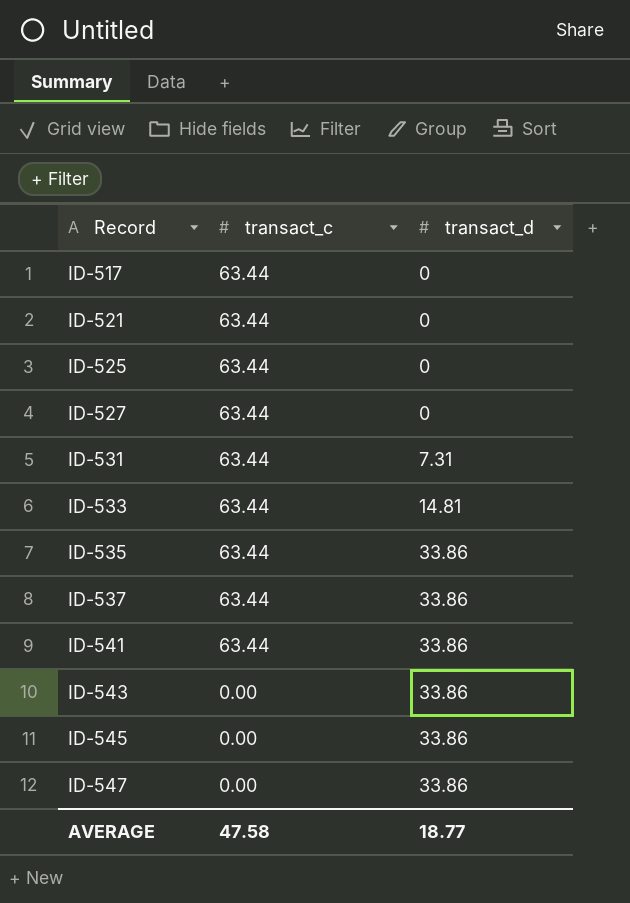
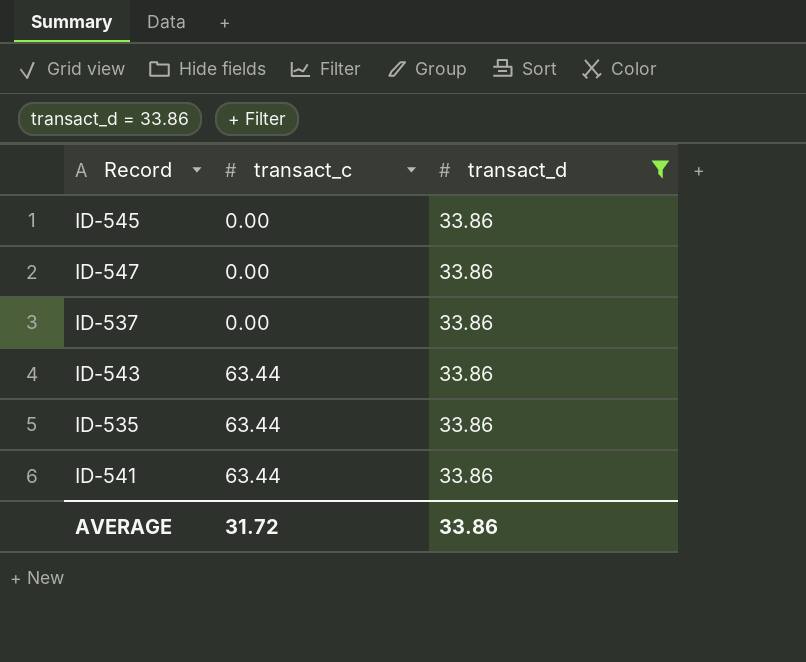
filter: none -> transact_d = 33.86
row order: Record ascending -> transact_c ascending
ID-537 | transact_c: 63.44 -> 0.00
ID-543 | transact_c: 0.00 -> 63.44
AVERAGE | transact_c: 47.58 -> 31.72
AVERAGE | transact_d: 18.77 -> 33.86

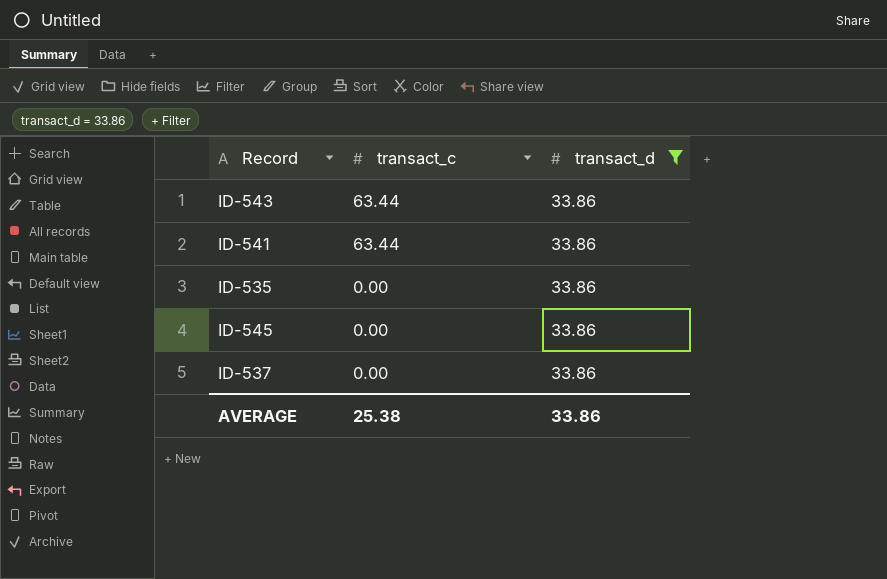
row order: transact_c ascending -> transact_c descending
row ID-547: 0.00 | 33.86 -> none
ID-535 | transact_c: 63.44 -> 0.00
AVERAGE | transact_c: 31.72 -> 25.38

